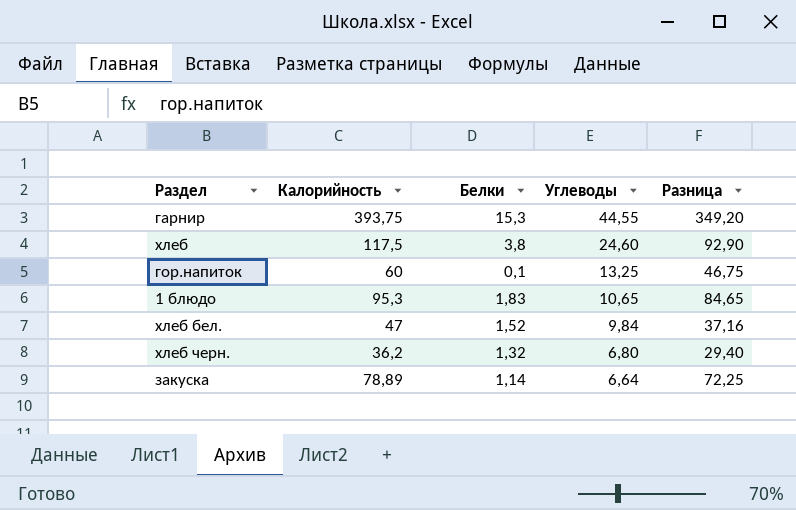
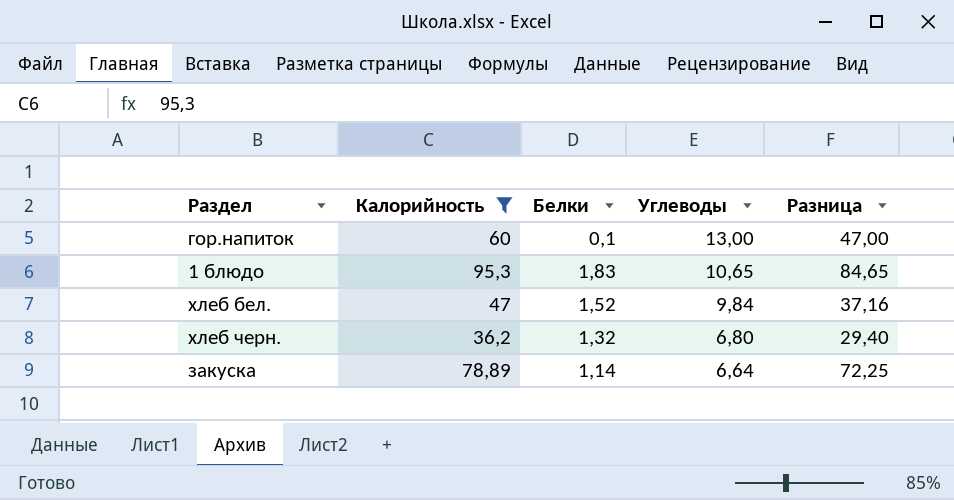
filter: none -> Калорийность <= 95,3
гор.напиток | Углеводы: 13,25 -> 13,00
гор.напиток | Разница: 46,75 -> 47,00

